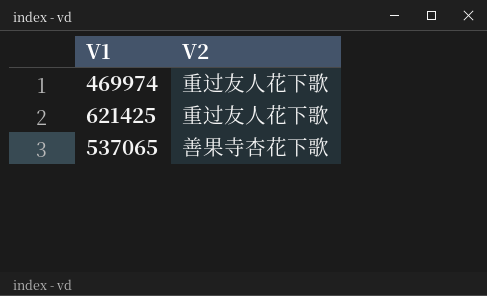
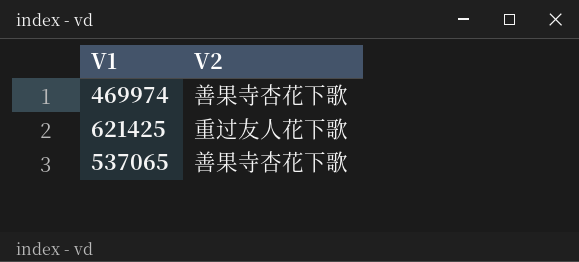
469974 | V2: 重过友人花下歌 -> 善果寺杏花下歌

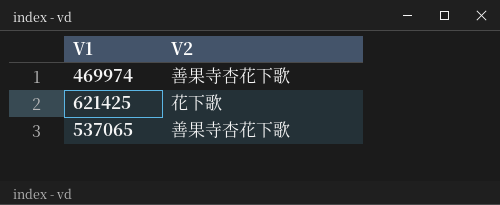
621425 | V2: 重过友人花下歌 -> 花下歌

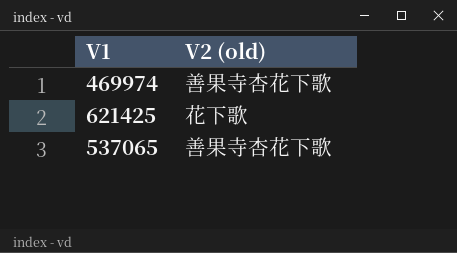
column name: V2 -> V2 (old)

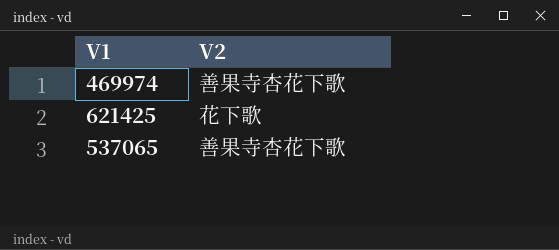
column name: V2 (old) -> V2

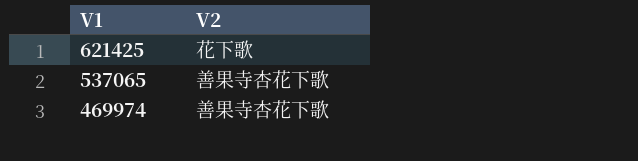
row order: none -> V1 descending

